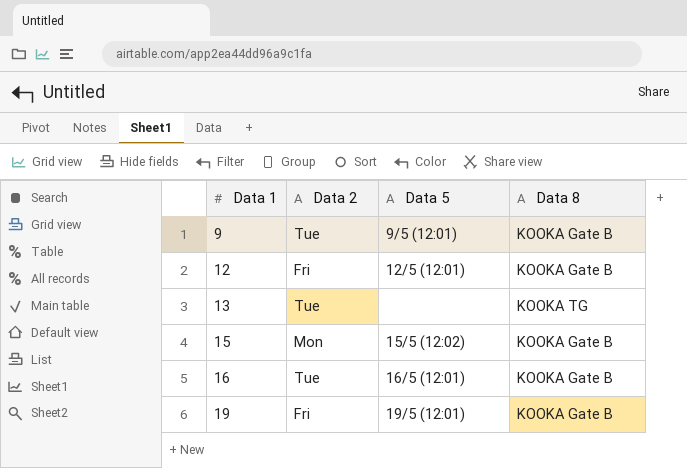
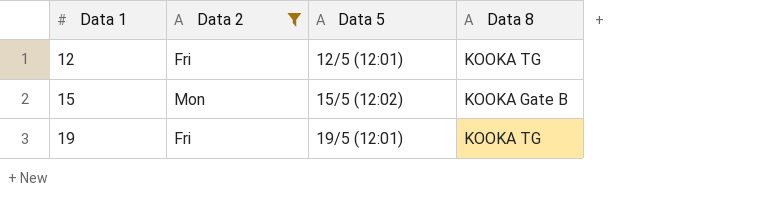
filter: none -> Data 2 != Tue
12 | Data 8: KOOKA Gate B -> KOOKA TG
19 | Data 8: KOOKA Gate B -> KOOKA TG

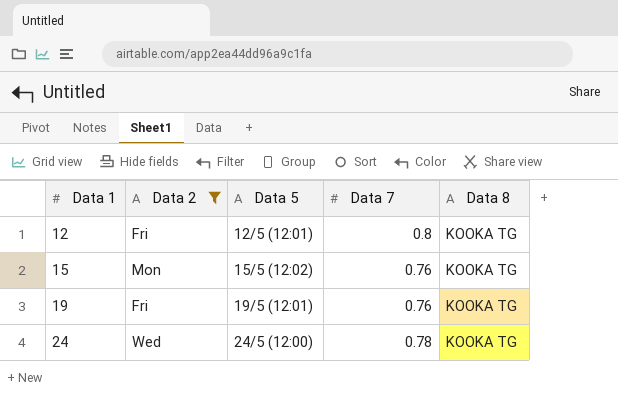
column Data 7 | position: none -> 4
15 | Data 8: KOOKA Gate B -> KOOKA TG
row 24: none -> Wed | 24/5 (12:00) | 0.78 | KOOKA TG

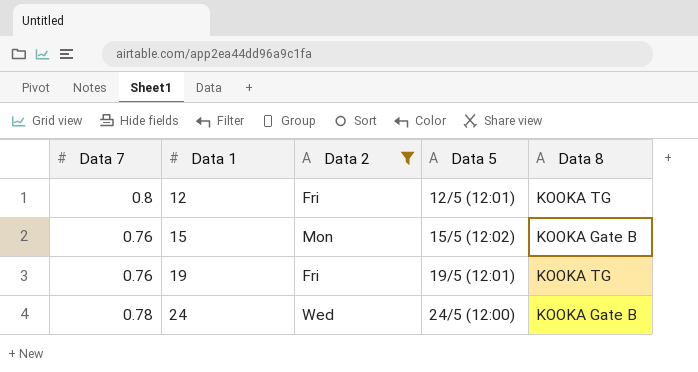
column Data 7 | position: 4 -> 1
15 | Data 8: KOOKA TG -> KOOKA Gate B
24 | Data 8: KOOKA TG -> KOOKA Gate B

